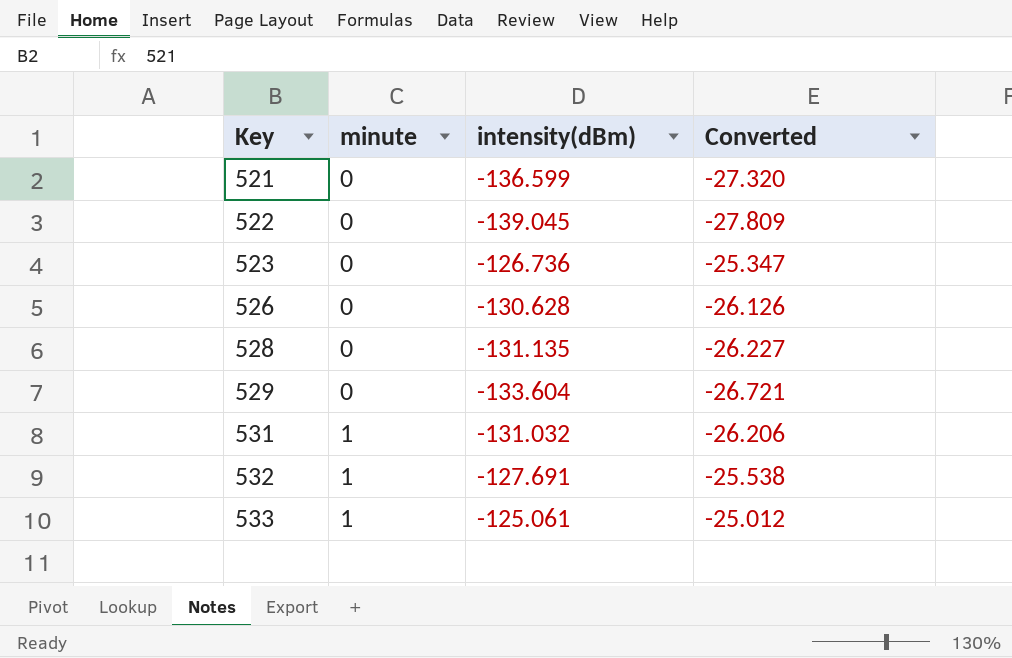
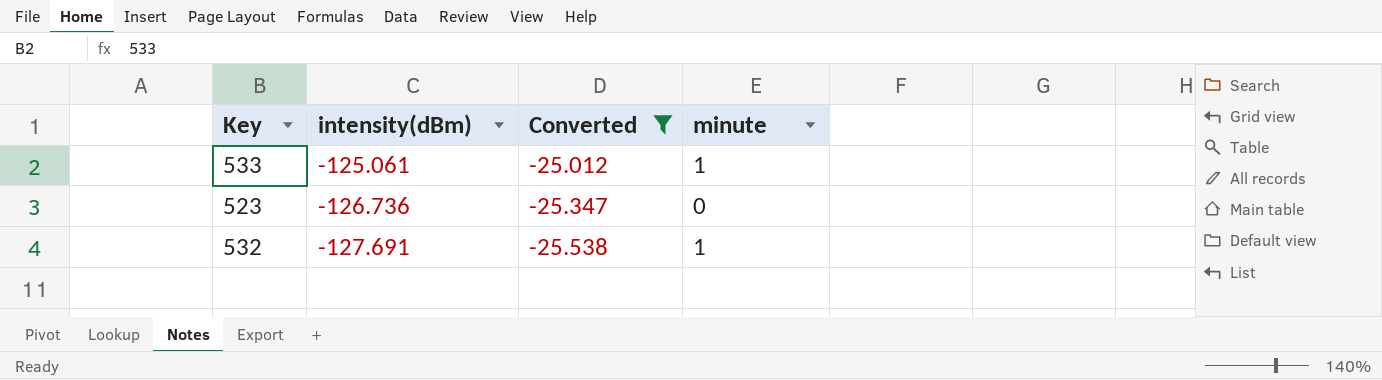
filter: none -> Converted >= -25.538
row order: Key ascending -> intensity(dBm) descending
column minute | position: 2 -> 4

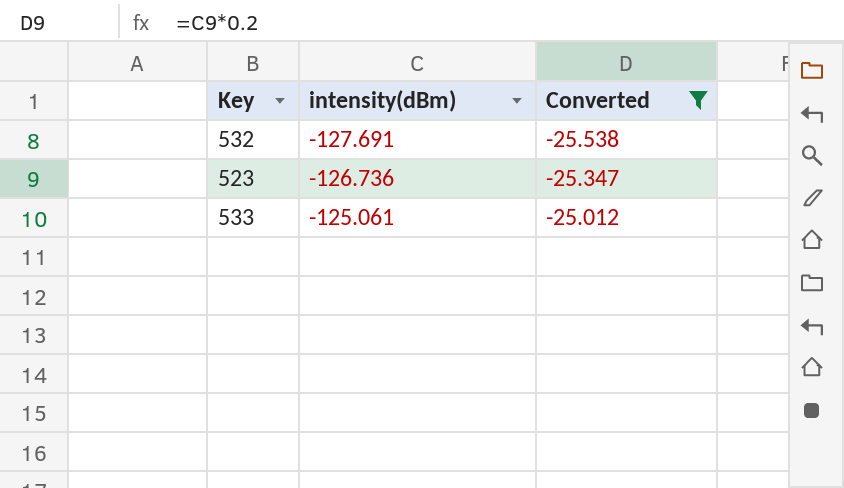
row order: intensity(dBm) descending -> intensity(dBm) ascending
column minute | position: 4 -> none

